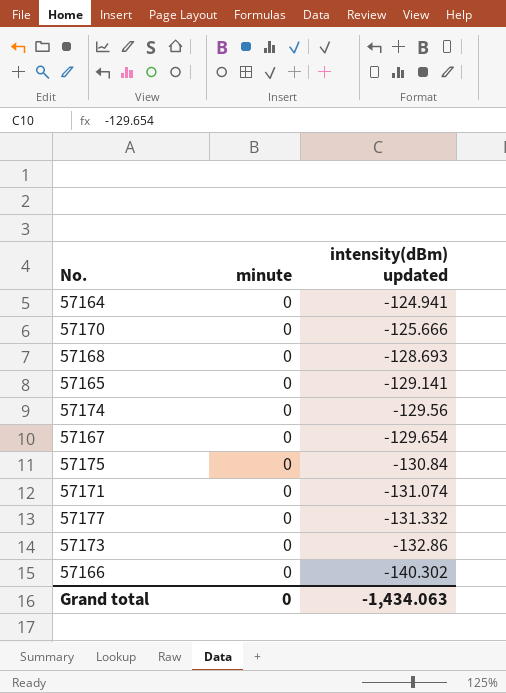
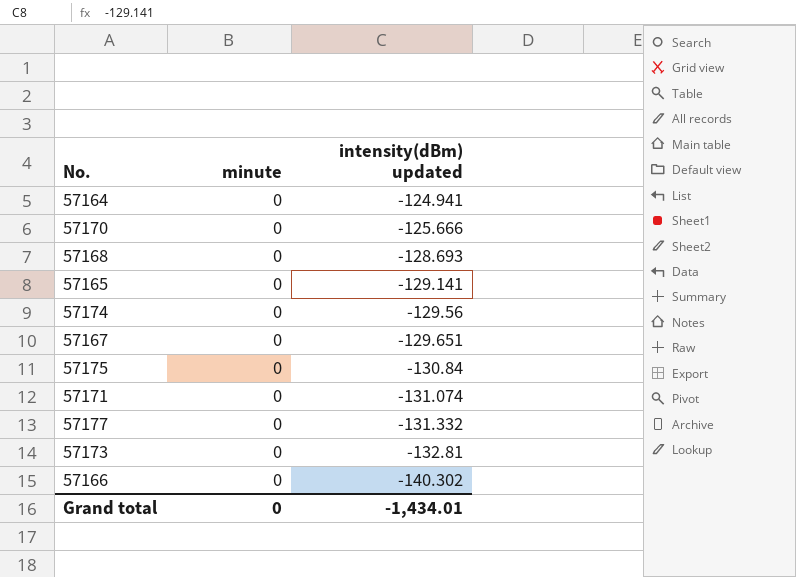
57167 | intensity(dBm) updated: -129.654 -> -129.651
57173 | intensity(dBm) updated: -132.86 -> -132.81
Grand total | intensity(dBm) updated: -1,434.063 -> -1,434.01

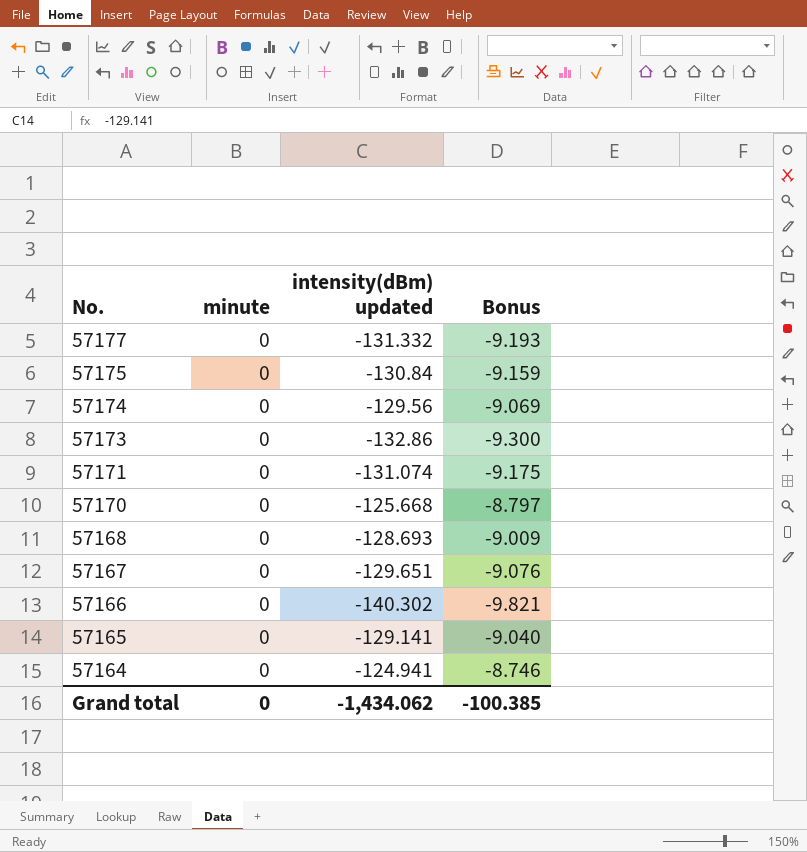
row order: intensity(dBm) updated descending -> No. descending
column Bonus | formula: none -> [intensity(dBm) updated] * 0.07
57173 | intensity(dBm) updated: -132.81 -> -132.86
57170 | intensity(dBm) updated: -125.666 -> -125.668
Grand total | intensity(dBm) updated: -1,434.01 -> -1,434.062

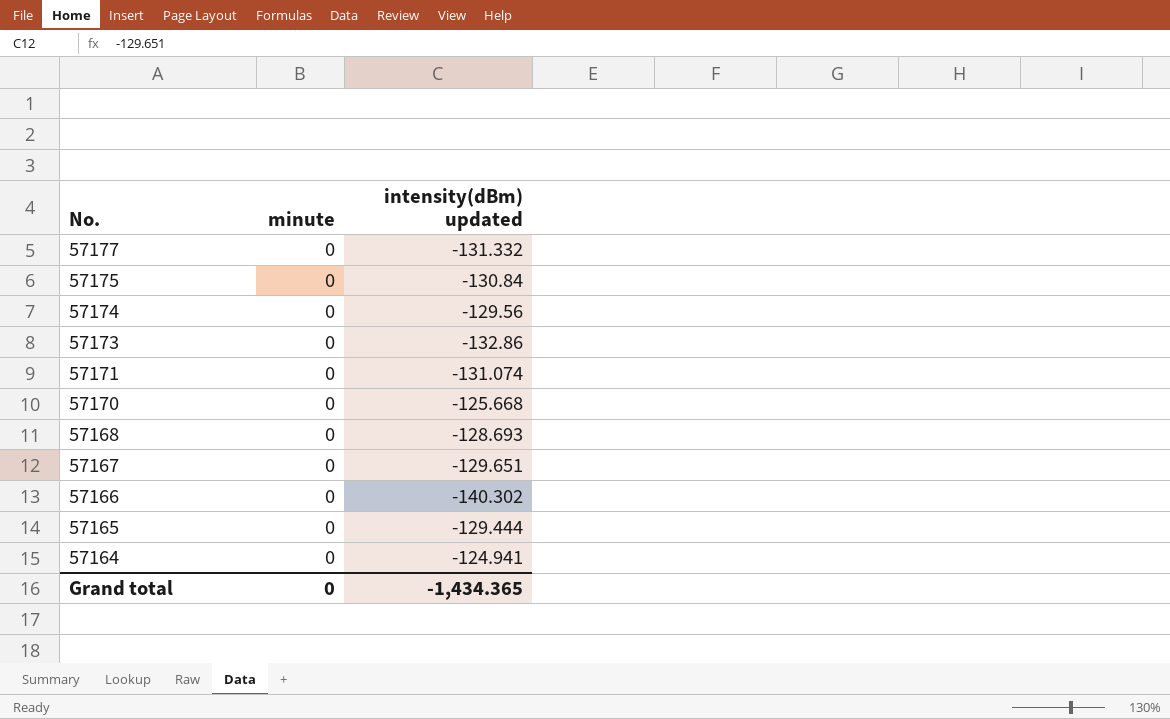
column Bonus | formula: [intensity(dBm) updated] * 0.07 -> none
57165 | intensity(dBm) updated: -129.141 -> -129.444
Grand total | intensity(dBm) updated: -1,434.062 -> -1,434.365

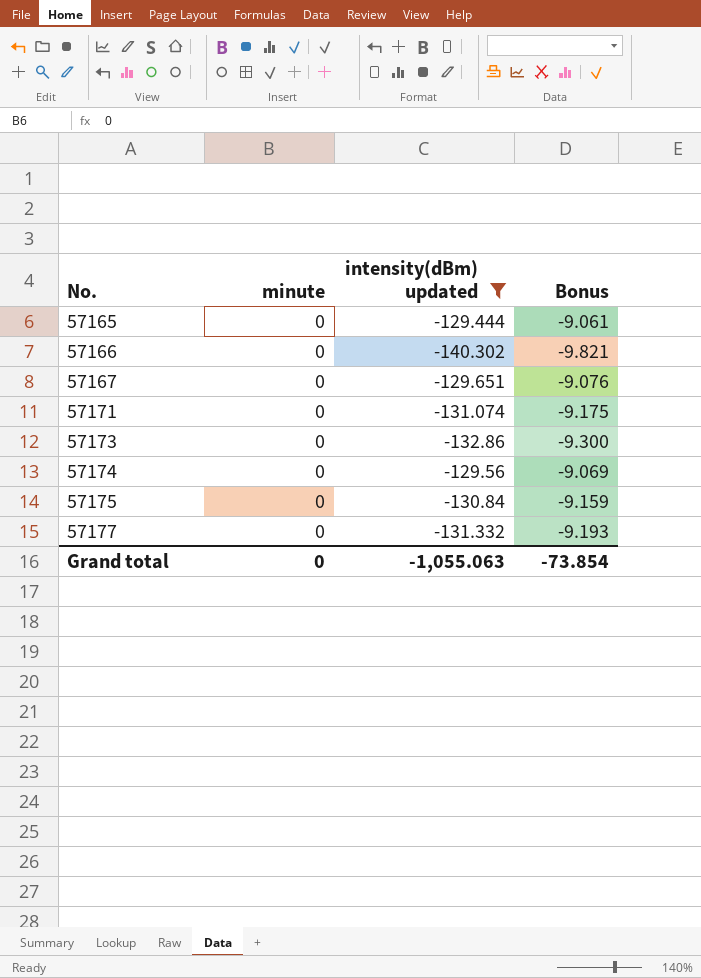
filter: none -> intensity(dBm) updated <= -129.444
row order: No. descending -> No. ascending
column Bonus | formula: none -> [intensity(dBm) updated] * 0.07
Grand total | intensity(dBm) updated: -1,434.365 -> -1,055.063

